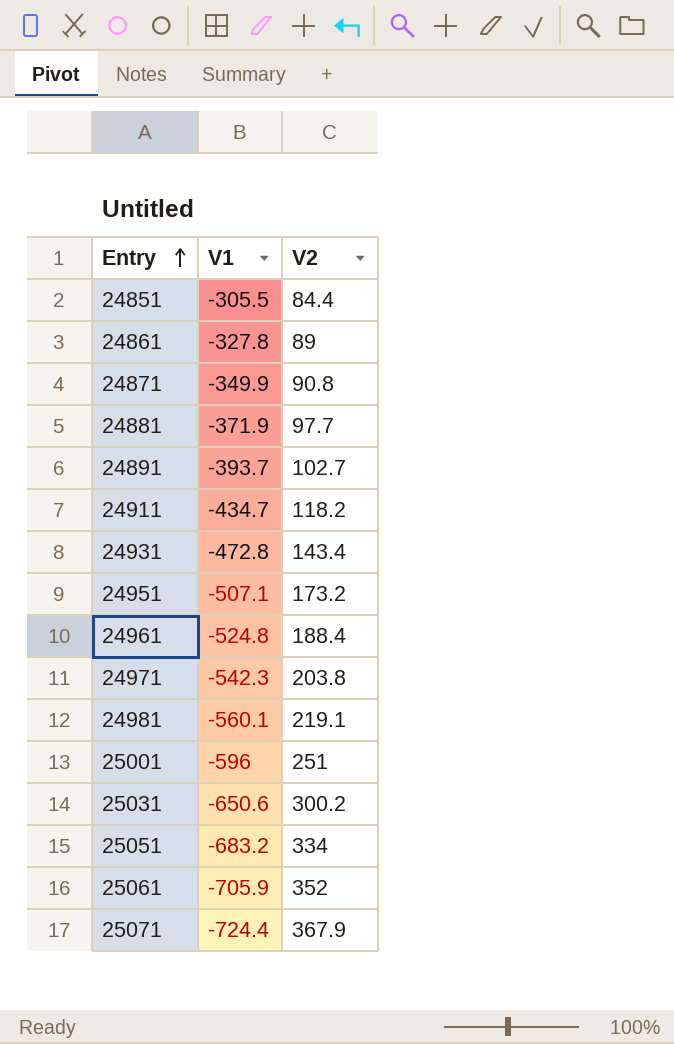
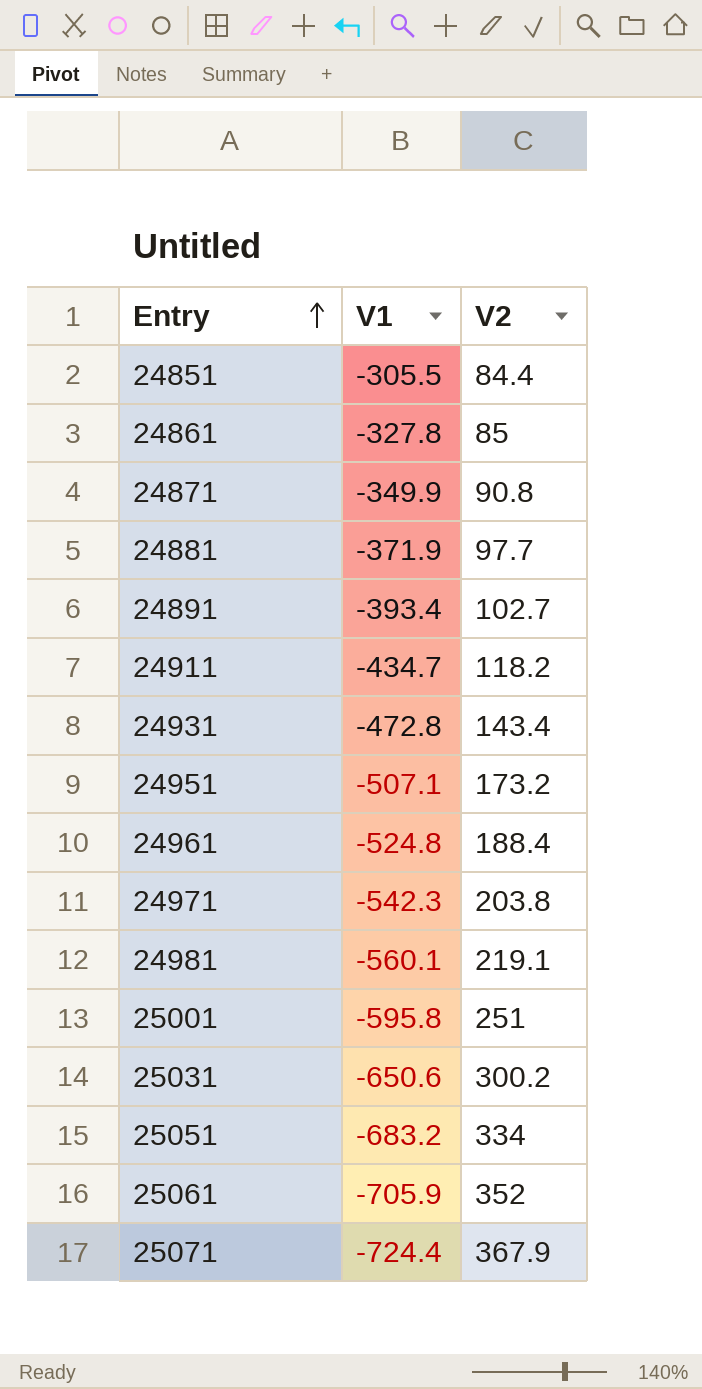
24861 | V2: 89 -> 85
24891 | V1: -393.7 -> -393.4
25001 | V1: -596 -> -595.8

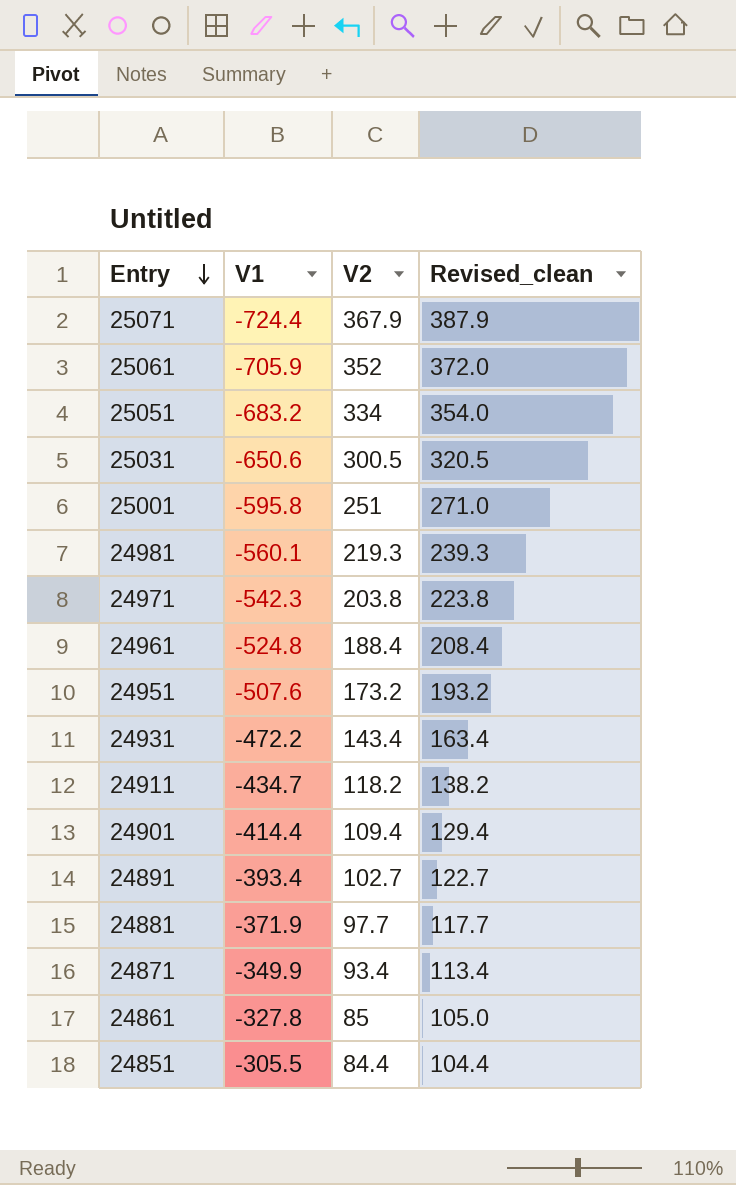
row order: Entry ascending -> Entry descending
column Revised_clean | formula: none -> [V2] + 20
25031 | V2: 300.2 -> 300.5
24981 | V2: 219.1 -> 219.3
24951 | V1: -507.1 -> -507.6
24931 | V1: -472.8 -> -472.2
row 24901: none -> -414.4 | 109.4 | 129.4
24871 | V2: 90.8 -> 93.4

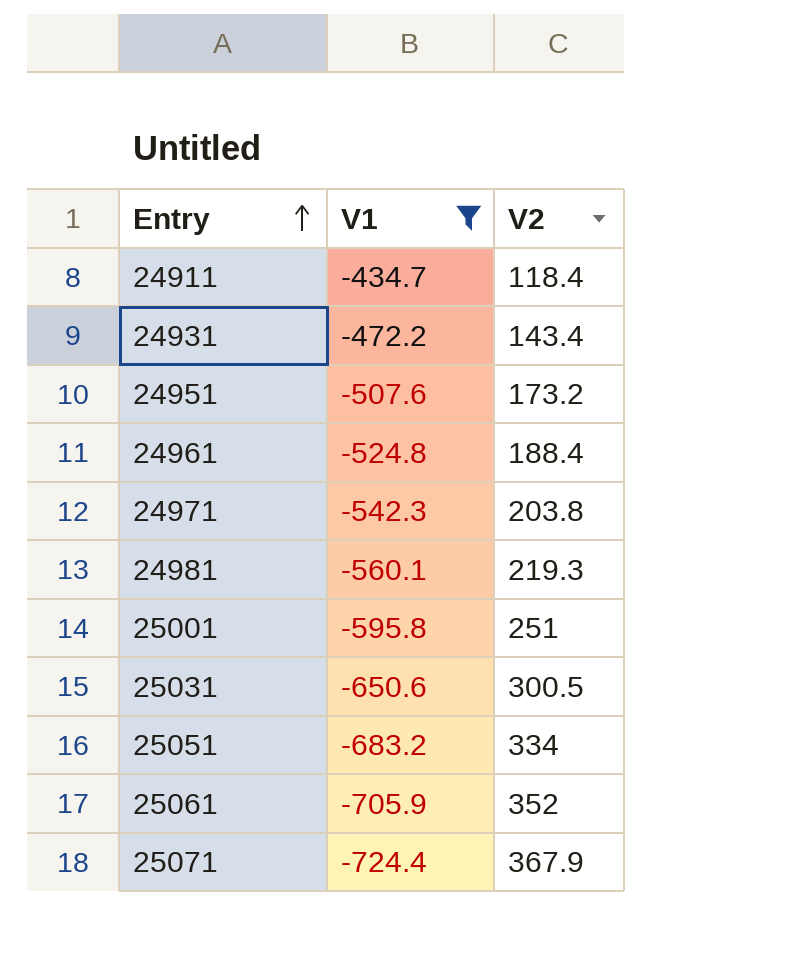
filter: none -> V1 <= -434.7
row order: Entry descending -> Entry ascending
column Revised_clean | formula: [V2] + 20 -> none
24911 | V2: 118.2 -> 118.4

